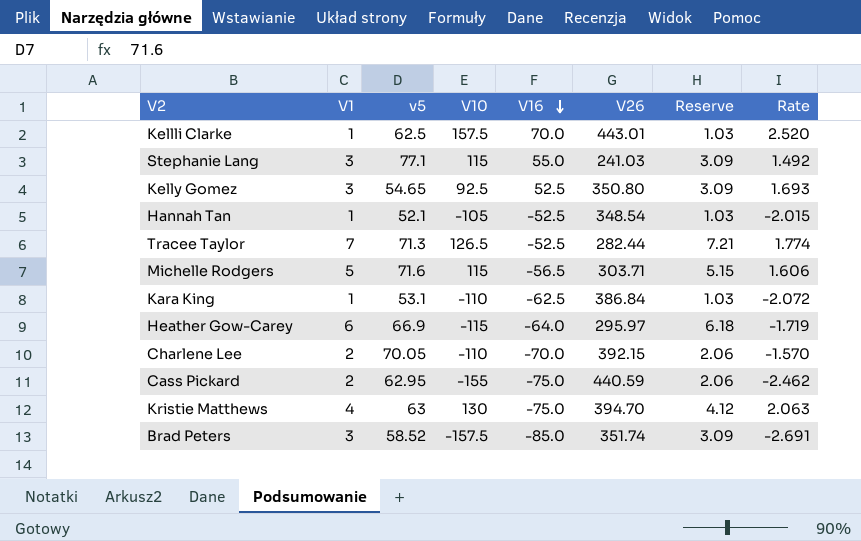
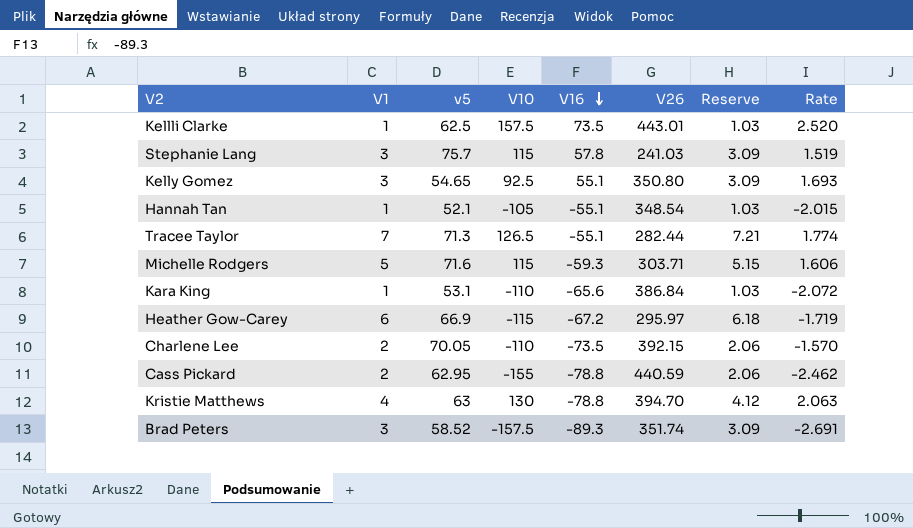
Kellli Clarke | V16: 70.0 -> 73.5
Stephanie Lang | v5: 77.1 -> 75.7
Stephanie Lang | V16: 55.0 -> 57.8
Stephanie Lang | Rate: 1.492 -> 1.519
Kelly Gomez | V16: 52.5 -> 55.1
Hannah Tan | V16: -52.5 -> -55.1
Tracee Taylor | V16: -52.5 -> -55.1
Michelle Rodgers | V16: -56.5 -> -59.3
Kara King | V16: -62.5 -> -65.6
Heather Gow-Carey | V16: -64.0 -> -67.2
Charlene Lee | V16: -70.0 -> -73.5
Cass Pickard | V16: -75.0 -> -78.8
Kristie Matthews | V16: -75.0 -> -78.8
Brad Peters | V16: -85.0 -> -89.3

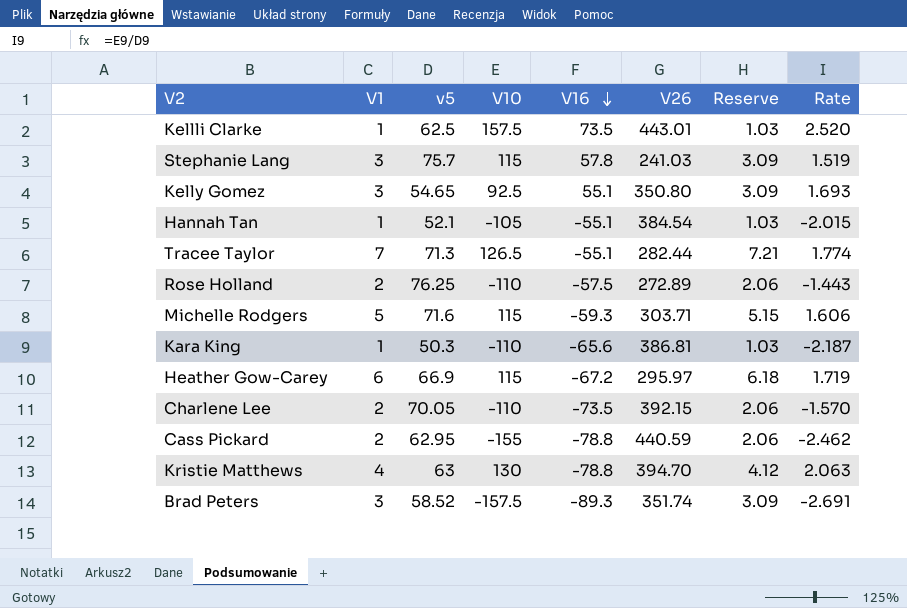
Hannah Tan | V26: 348.54 -> 384.54
row Rose Holland: none -> 2 | 76.25 | -110 | -57.5 | 272.89 | 2.06 | -1.443
Kara King | v5: 53.1 -> 50.3
Kara King | V26: 386.84 -> 386.81
Kara King | Rate: -2.072 -> -2.187
Heather Gow-Carey | V10: -115 -> 115
Heather Gow-Carey | Rate: -1.719 -> 1.719

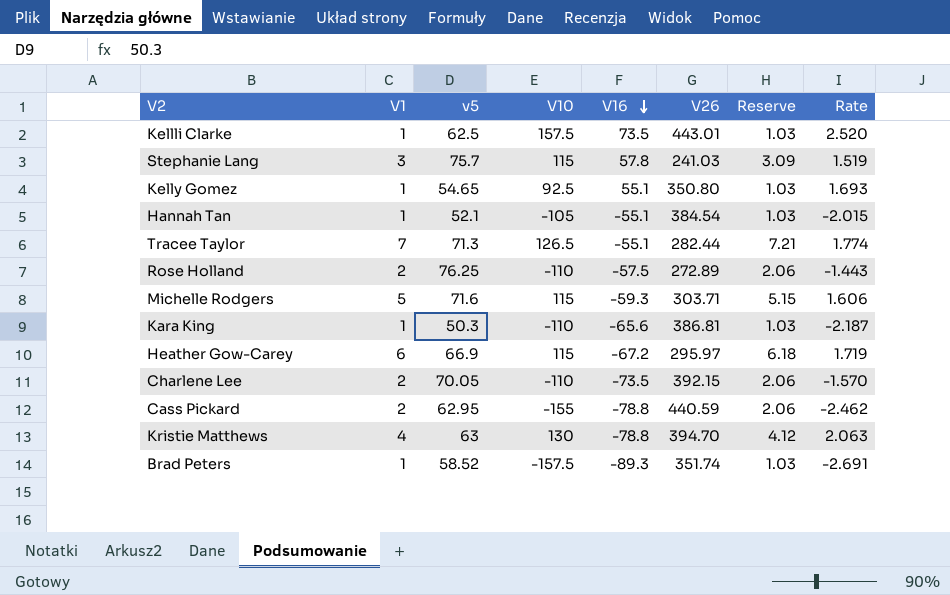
Kelly Gomez | V1: 3 -> 1
Kelly Gomez | Reserve: 3.09 -> 1.03
Brad Peters | V1: 3 -> 1
Brad Peters | Reserve: 3.09 -> 1.03

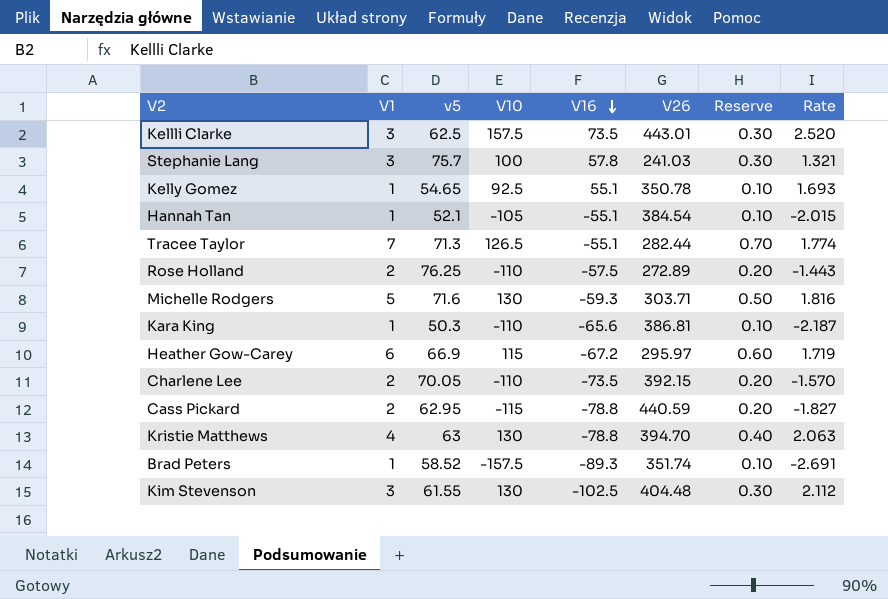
column Reserve | formula: [V1] * 1.03 -> [V1] * 0.1
Kellli Clarke | V1: 1 -> 3
Stephanie Lang | V10: 115 -> 100
Stephanie Lang | Rate: 1.519 -> 1.321
Kelly Gomez | V26: 350.80 -> 350.78
Michelle Rodgers | V10: 115 -> 130
Michelle Rodgers | Rate: 1.606 -> 1.816
Cass Pickard | V10: -155 -> -115
Cass Pickard | Rate: -2.462 -> -1.827
row Kim Stevenson: none -> 3 | 61.55 | 130 | -102.5 | 404.48 | 0.30 | 2.112

